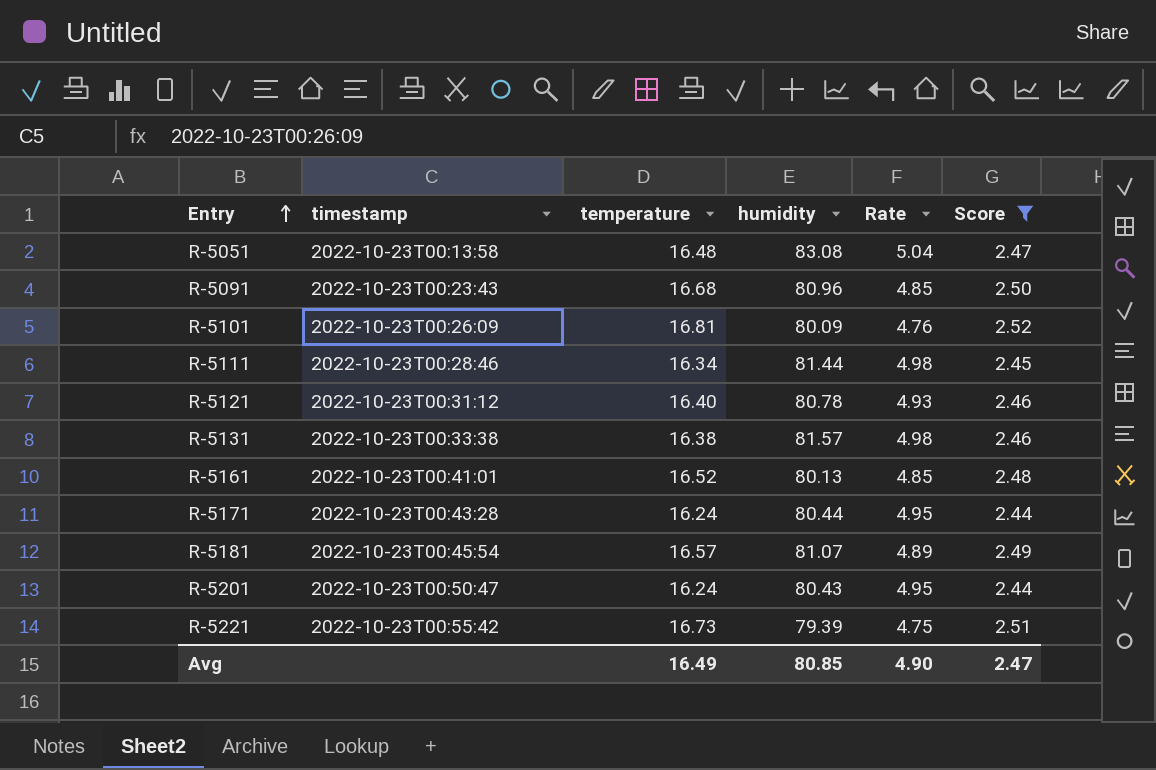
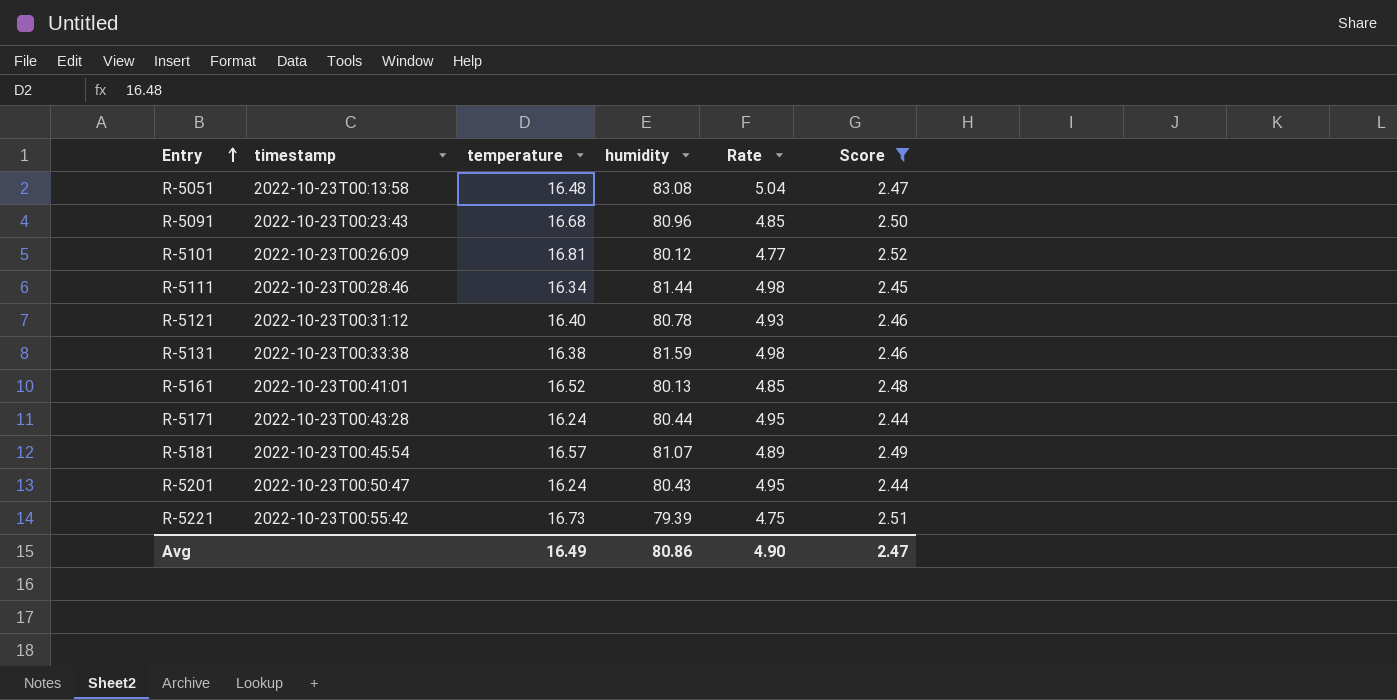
R-5101 | humidity: 80.09 -> 80.12
R-5101 | Rate: 4.76 -> 4.77
R-5131 | humidity: 81.57 -> 81.59
Avg | humidity: 80.85 -> 80.86

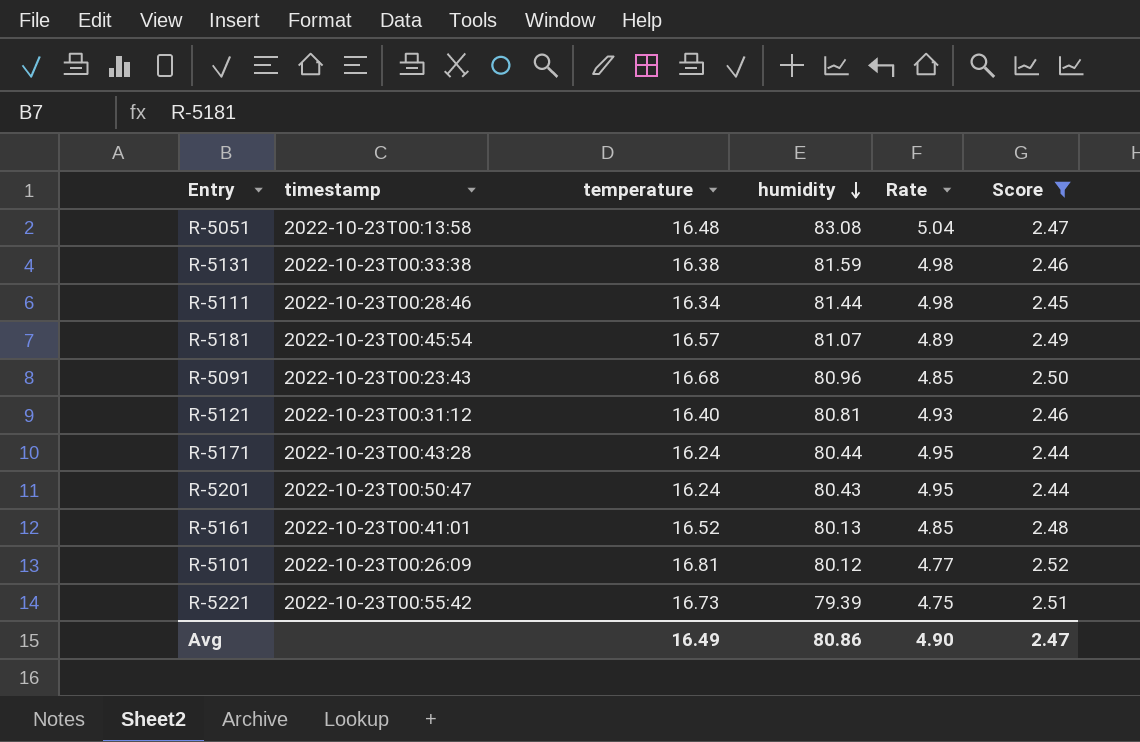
row order: Entry ascending -> humidity descending
R-5121 | humidity: 80.78 -> 80.81

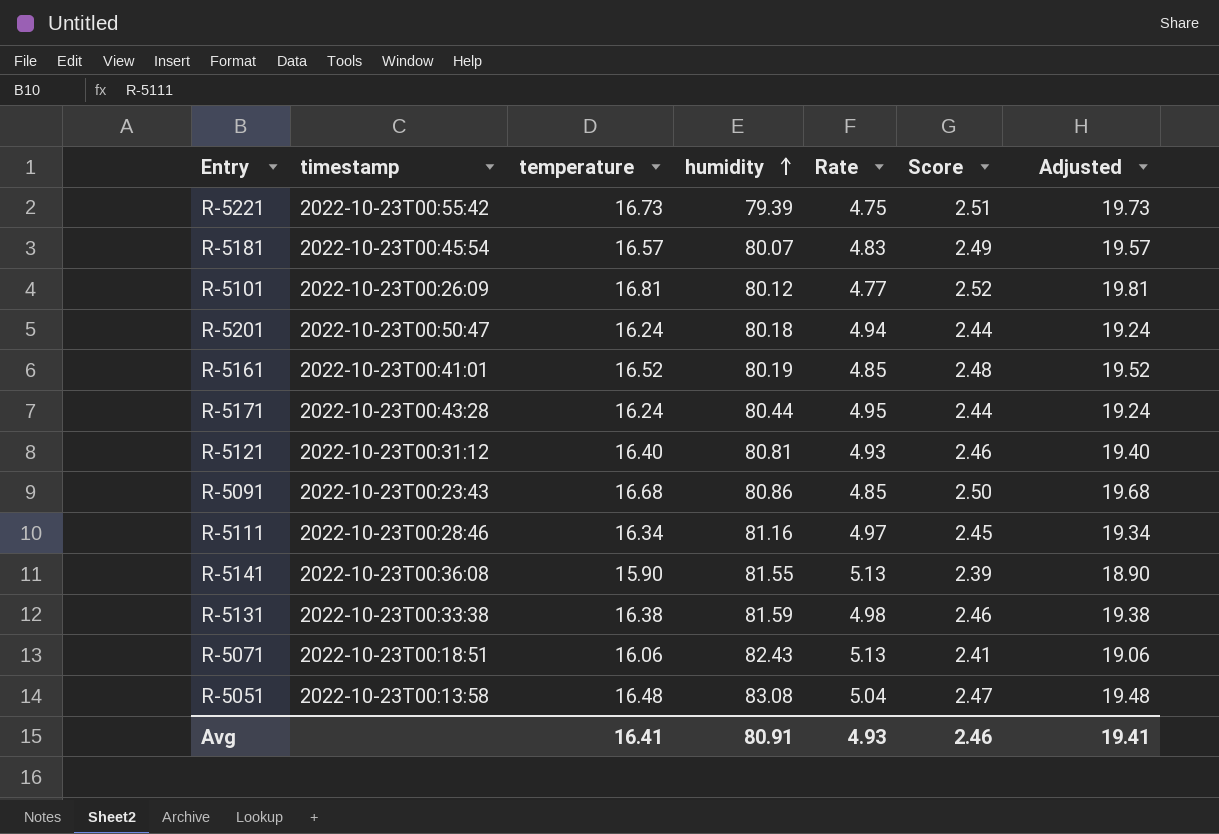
filter: Score >= 2.44 -> none
row order: humidity descending -> humidity ascending
column Adjusted | formula: none -> [temperature] + 3
R-5181 | humidity: 81.07 -> 80.07
R-5181 | Rate: 4.89 -> 4.83
R-5201 | humidity: 80.43 -> 80.18
R-5201 | Rate: 4.95 -> 4.94
R-5161 | humidity: 80.13 -> 80.19
R-5091 | humidity: 80.96 -> 80.86
R-5111 | humidity: 81.44 -> 81.16
R-5111 | Rate: 4.98 -> 4.97
Avg | temperature: 16.49 -> 16.41
Avg | humidity: 80.86 -> 80.91
Avg | Rate: 4.90 -> 4.93
Avg | Score: 2.47 -> 2.46

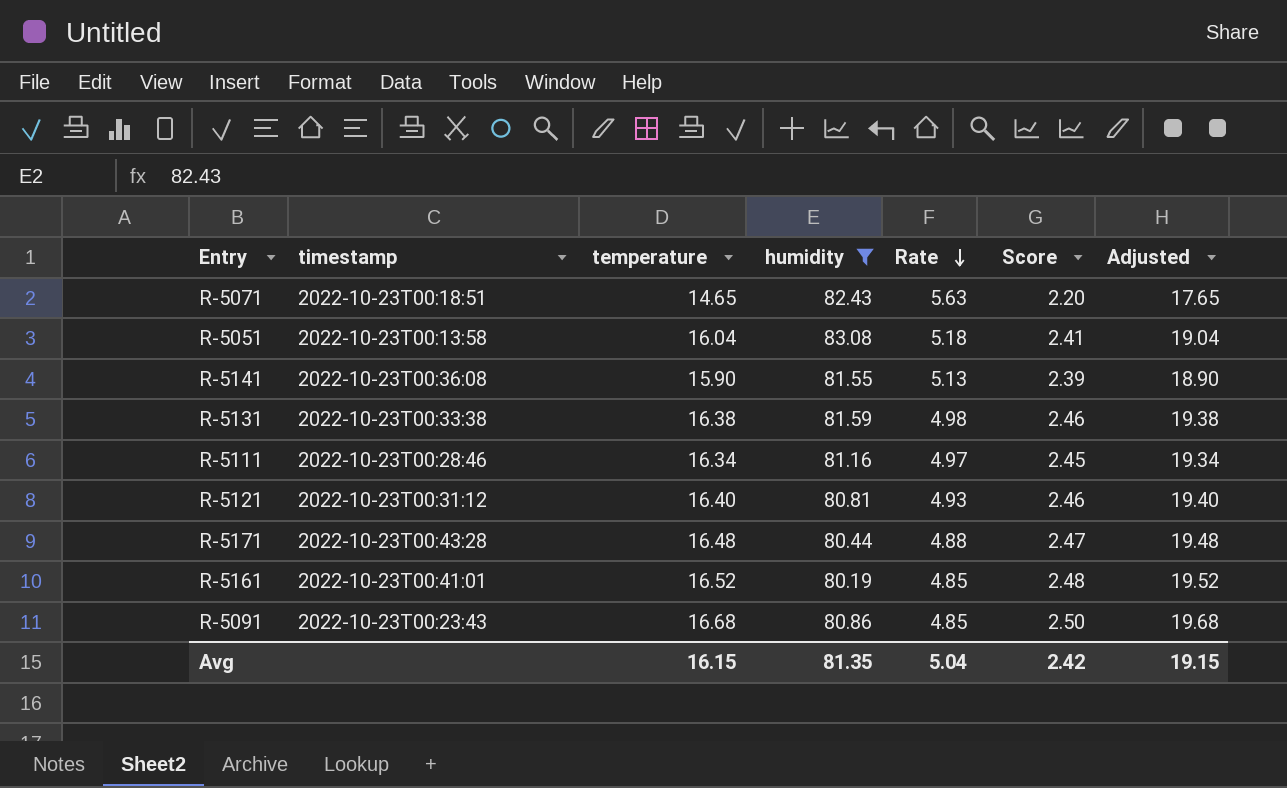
filter: none -> humidity >= 80.19
row order: humidity ascending -> Rate descending
R-5071 | temperature: 16.06 -> 14.65
R-5071 | Rate: 5.13 -> 5.63
R-5071 | Score: 2.41 -> 2.20
R-5071 | Adjusted: 19.06 -> 17.65
R-5051 | temperature: 16.48 -> 16.04
R-5051 | Rate: 5.04 -> 5.18
R-5051 | Score: 2.47 -> 2.41
R-5051 | Adjusted: 19.48 -> 19.04
R-5171 | temperature: 16.24 -> 16.48
R-5171 | Rate: 4.95 -> 4.88
R-5171 | Score: 2.44 -> 2.47
R-5171 | Adjusted: 19.24 -> 19.48
Avg | temperature: 16.41 -> 16.15
Avg | humidity: 80.91 -> 81.35
Avg | Rate: 4.93 -> 5.04
Avg | Score: 2.46 -> 2.42
Avg | Adjusted: 19.41 -> 19.15

